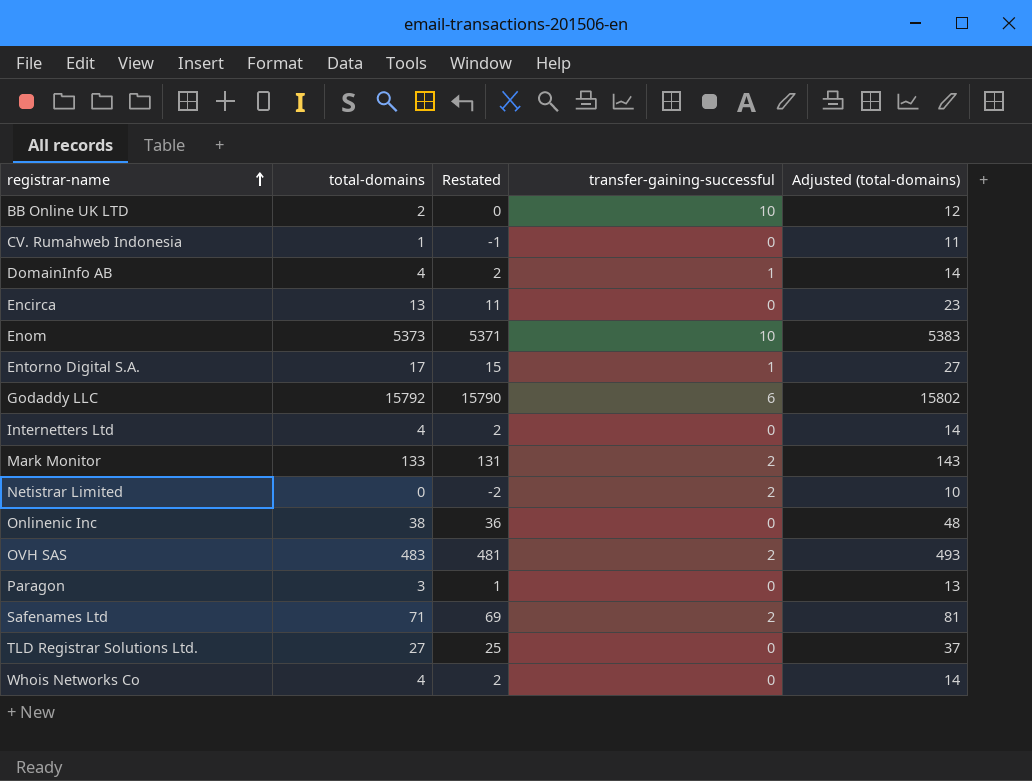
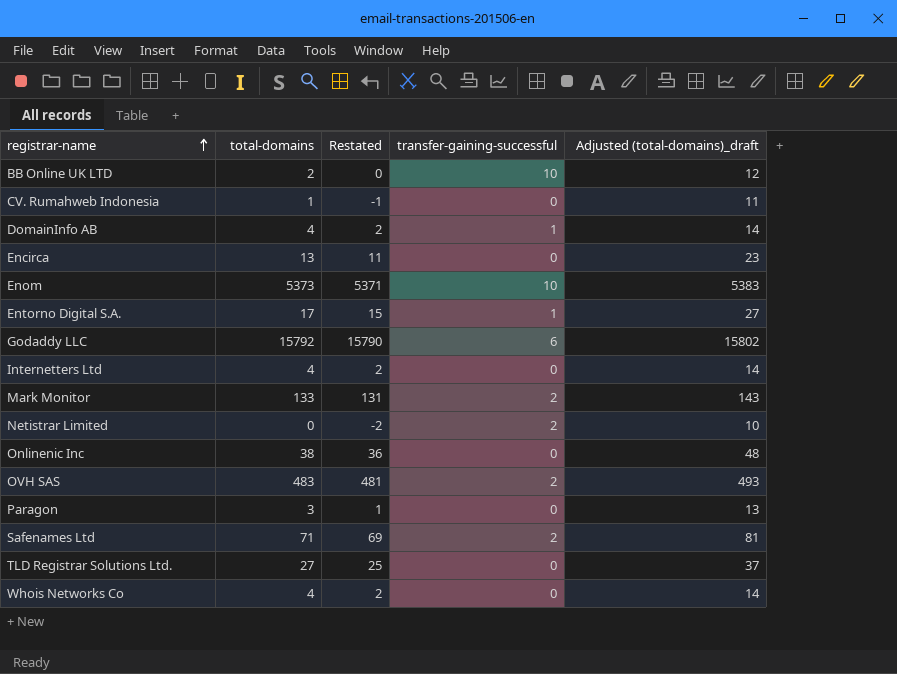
column name: Adjusted (total-domains) -> Adjusted (total-domains)_draft

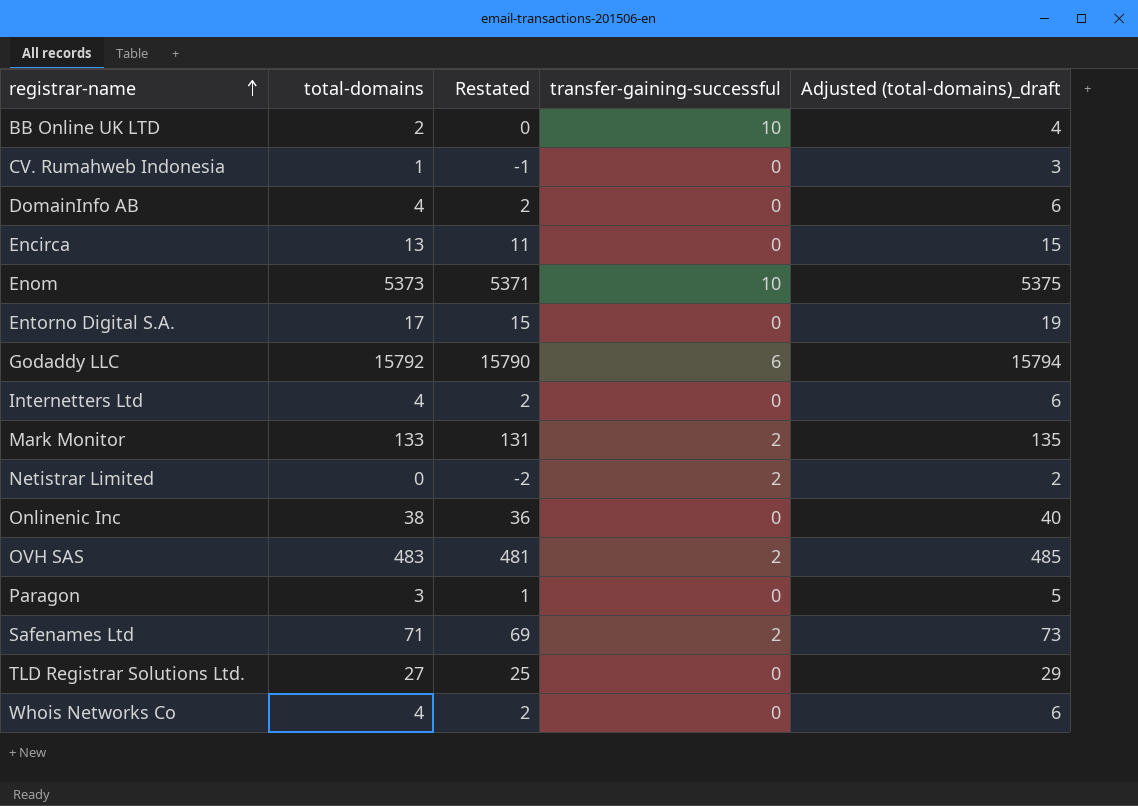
column Adjusted (total-domains)_draft | formula: [total-domains] + 10 -> [total-domains] + 2
DomainInfo AB | transfer-gaining-successful: 1 -> 0
Entorno Digital S.A. | transfer-gaining-successful: 1 -> 0

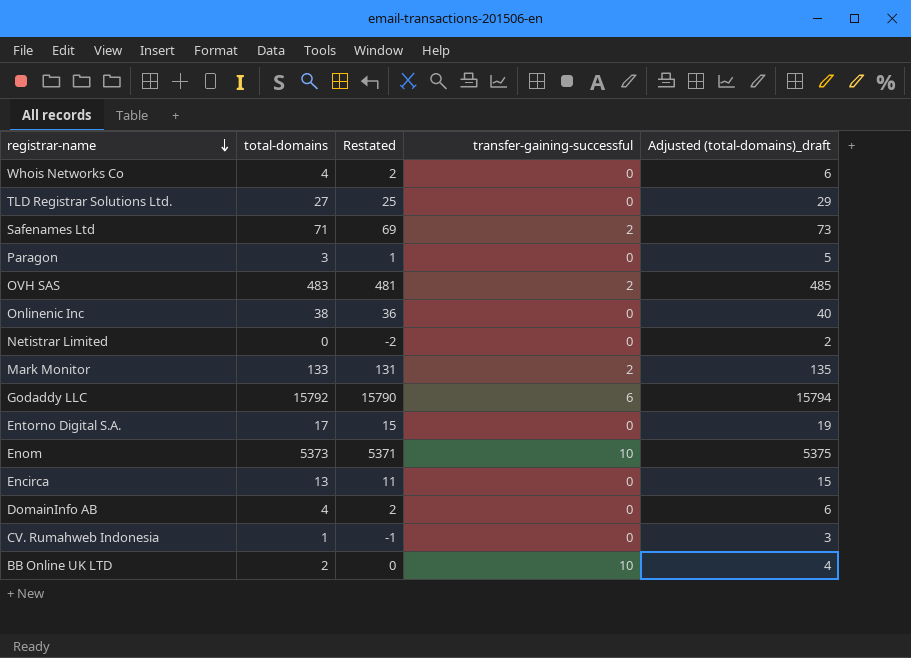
row order: registrar-name ascending -> registrar-name descending
row Internetters Ltd: 4 | 2 | 0 | 6 -> none
Netistrar Limited | transfer-gaining-successful: 2 -> 0

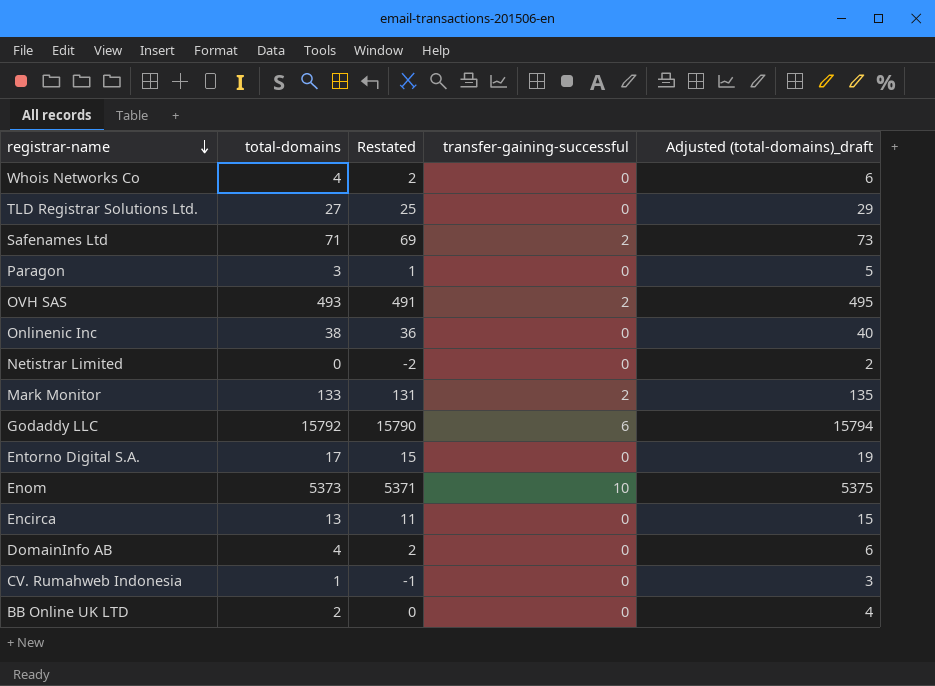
OVH SAS | total-domains: 483 -> 493
OVH SAS | Restated: 481 -> 491
OVH SAS | Adjusted (total-domains)_draft: 485 -> 495
BB Online UK LTD | transfer-gaining-successful: 10 -> 0

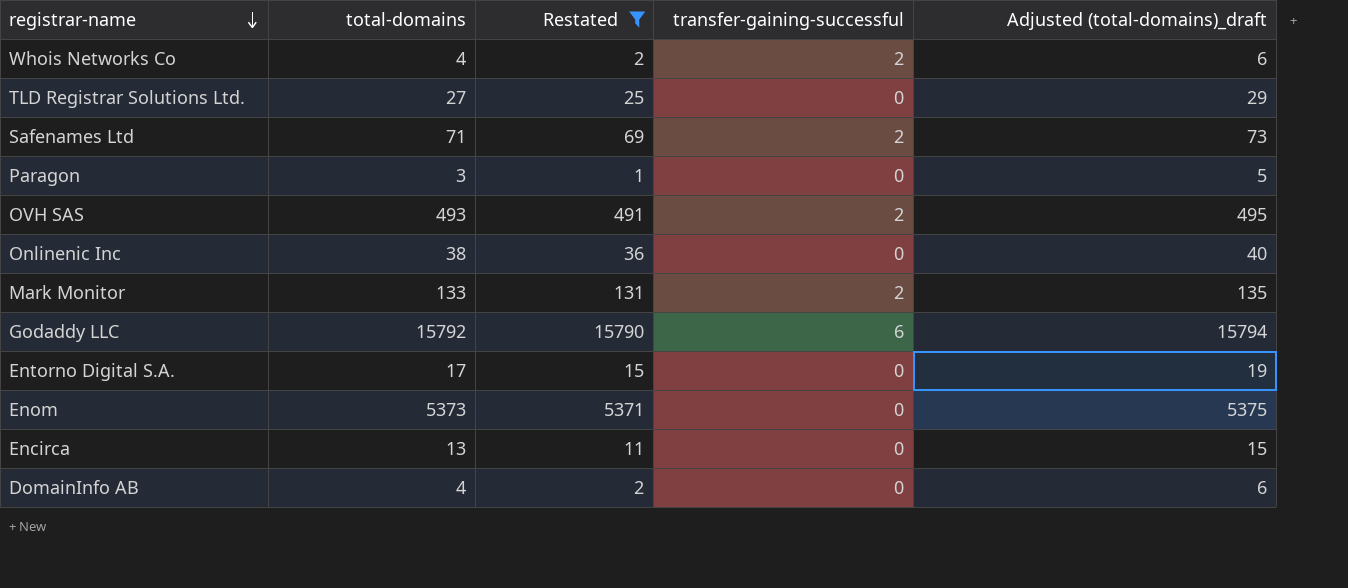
filter: none -> Restated >= 1
Whois Networks Co | transfer-gaining-successful: 0 -> 2
Enom | transfer-gaining-successful: 10 -> 0

